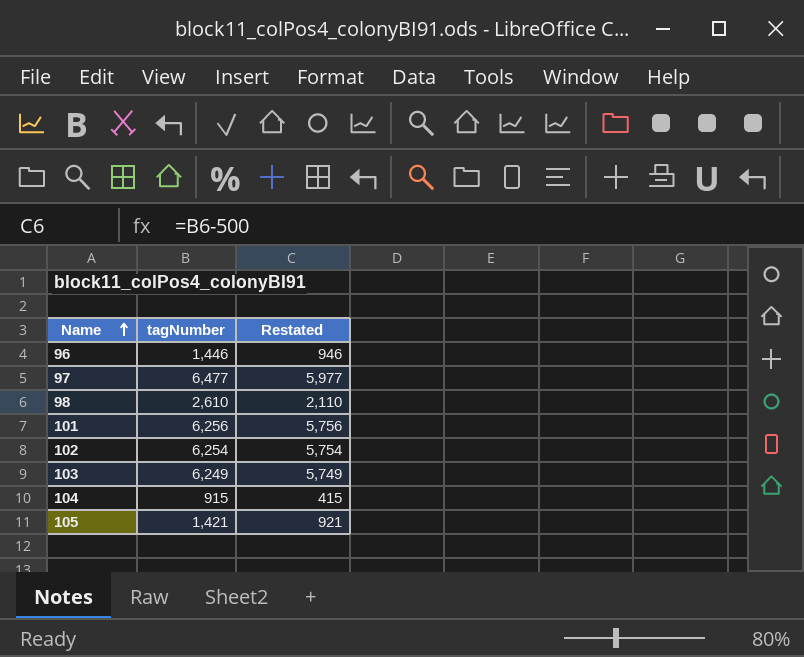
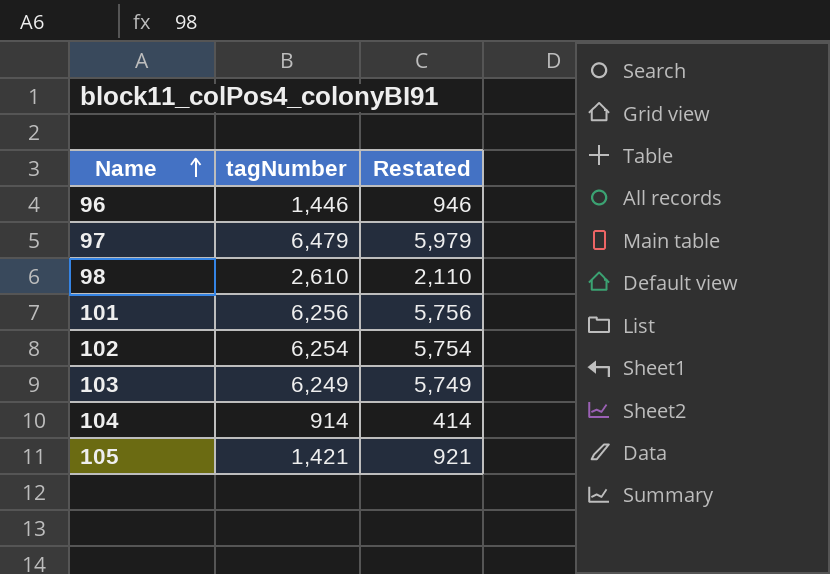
97 | tagNumber: 6,477 -> 6,479
97 | Restated: 5,977 -> 5,979
104 | tagNumber: 915 -> 914
104 | Restated: 415 -> 414

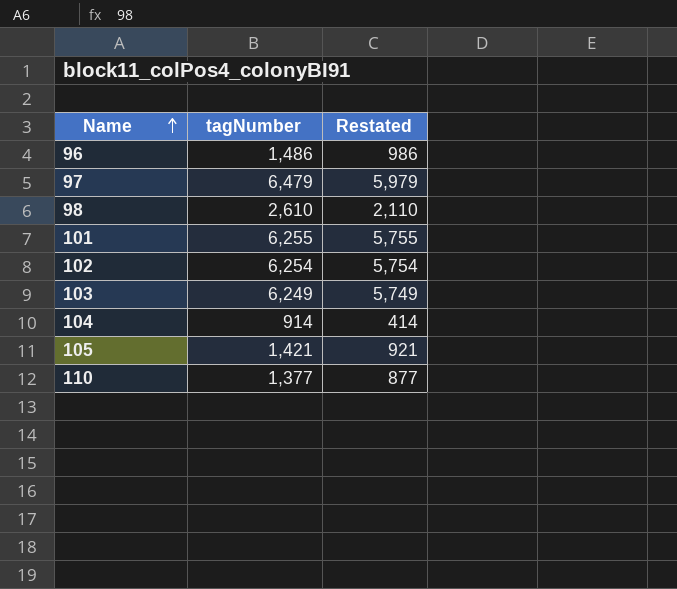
96 | tagNumber: 1,446 -> 1,486
96 | Restated: 946 -> 986
101 | tagNumber: 6,256 -> 6,255
101 | Restated: 5,756 -> 5,755
row 110: none -> 1,377 | 877

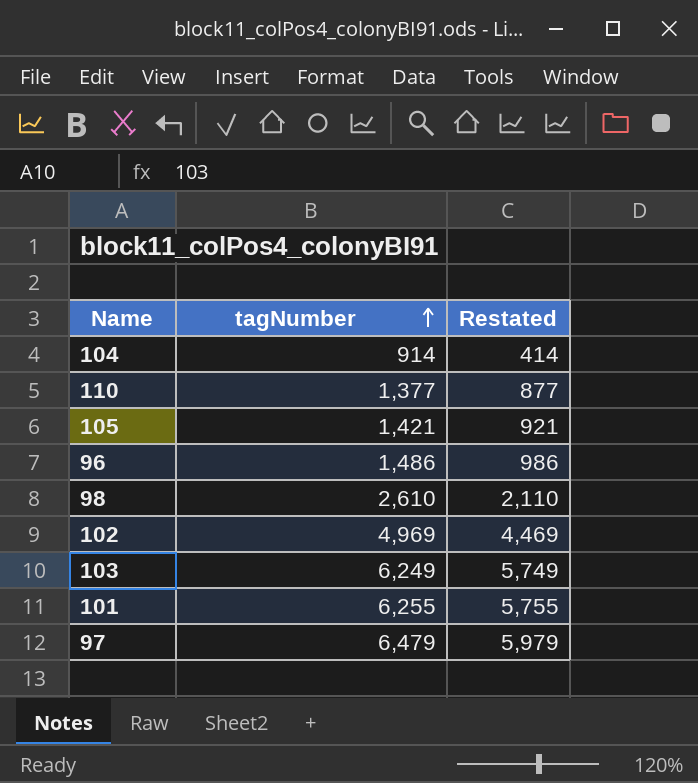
row order: Name ascending -> tagNumber ascending
102 | tagNumber: 6,254 -> 4,969
102 | Restated: 5,754 -> 4,469

